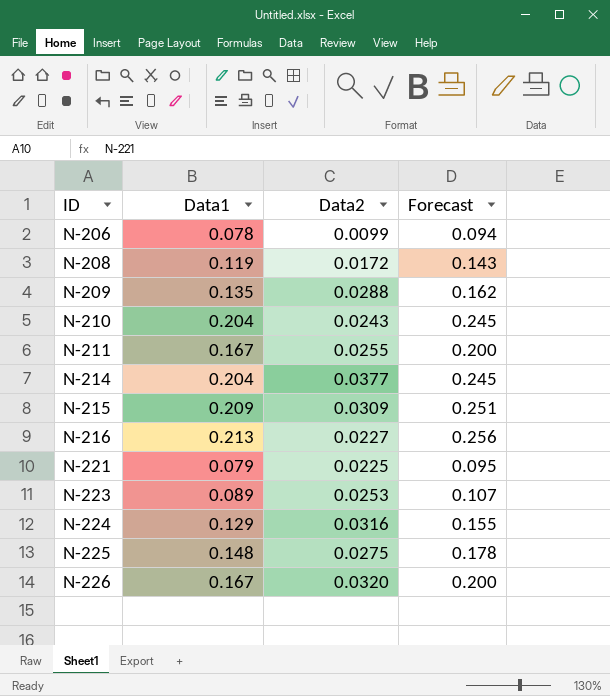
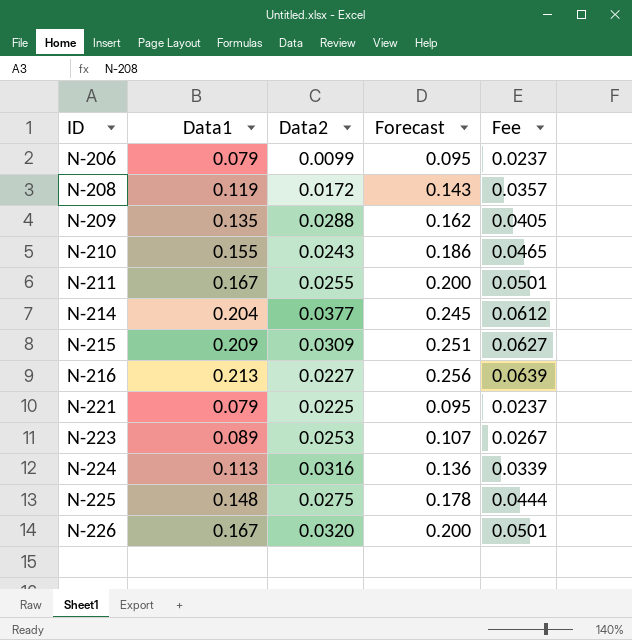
column Fee | formula: none -> [Data1] * 0.3
N-206 | Data1: 0.078 -> 0.079
N-206 | Forecast: 0.094 -> 0.095
N-210 | Data1: 0.204 -> 0.155
N-210 | Forecast: 0.245 -> 0.186
N-224 | Data1: 0.129 -> 0.113
N-224 | Forecast: 0.155 -> 0.136

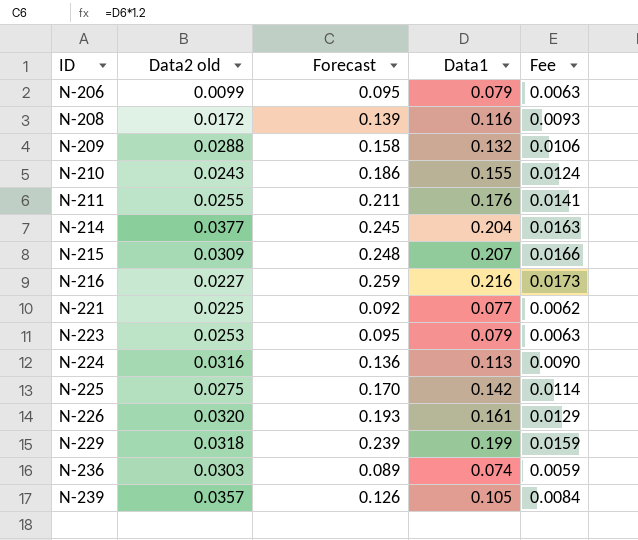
column name: Data2 -> Data2 old
column Data1 | position: 2 -> 4
column Fee | formula: [Data1] * 0.3 -> [Data1] * 0.08
N-208 | Forecast: 0.143 -> 0.139
N-208 | Data1: 0.119 -> 0.116
N-209 | Forecast: 0.162 -> 0.158
N-209 | Data1: 0.135 -> 0.132
N-211 | Forecast: 0.200 -> 0.211
N-211 | Data1: 0.167 -> 0.176
N-215 | Forecast: 0.251 -> 0.248
N-215 | Data1: 0.209 -> 0.207
N-216 | Forecast: 0.256 -> 0.259
N-216 | Data1: 0.213 -> 0.216
N-221 | Forecast: 0.095 -> 0.092
N-221 | Data1: 0.079 -> 0.077
N-223 | Forecast: 0.107 -> 0.095
N-223 | Data1: 0.089 -> 0.079
N-225 | Forecast: 0.178 -> 0.170
N-225 | Data1: 0.148 -> 0.142
N-226 | Forecast: 0.200 -> 0.193
N-226 | Data1: 0.167 -> 0.161
row N-229: none -> 0.0318 | 0.239 | 0.199 | 0.0159
row N-236: none -> 0.0303 | 0.089 | 0.074 | 0.0059
row N-239: none -> 0.0357 | 0.126 | 0.105 | 0.0084

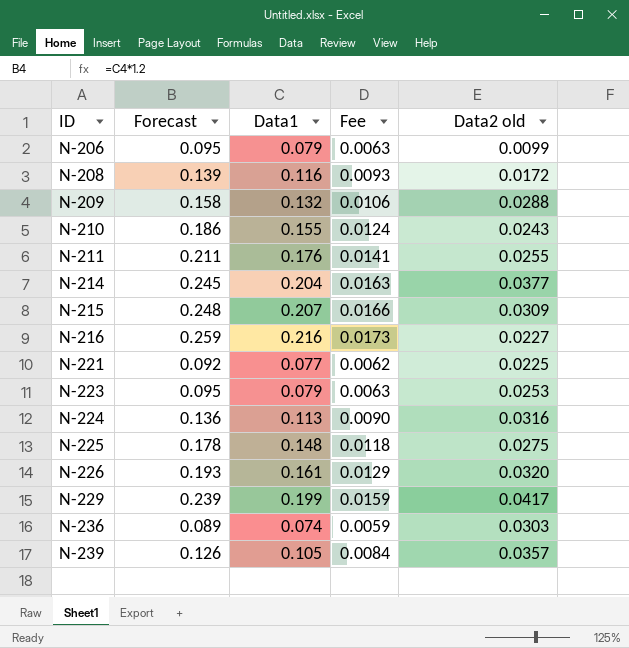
column Data2 old | position: 2 -> 5
N-225 | Forecast: 0.170 -> 0.178
N-225 | Data1: 0.142 -> 0.148
N-225 | Fee: 0.0114 -> 0.0118
N-229 | Data2 old: 0.0318 -> 0.0417

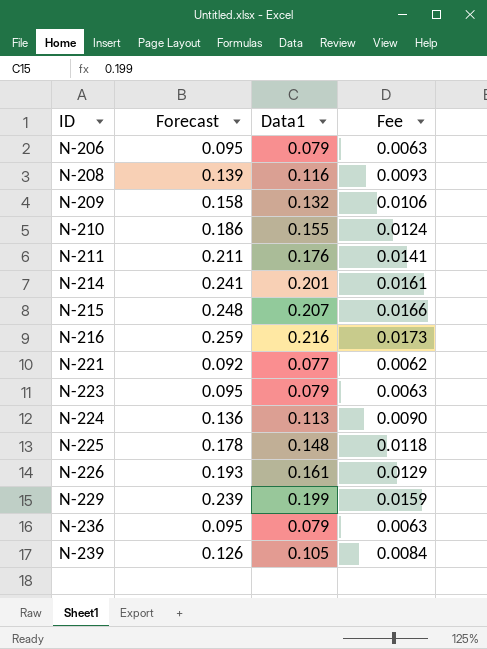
column Data2 old | position: 5 -> none
N-214 | Forecast: 0.245 -> 0.241
N-214 | Data1: 0.204 -> 0.201
N-214 | Fee: 0.0163 -> 0.0161
N-236 | Forecast: 0.089 -> 0.095
N-236 | Data1: 0.074 -> 0.079
N-236 | Fee: 0.0059 -> 0.0063

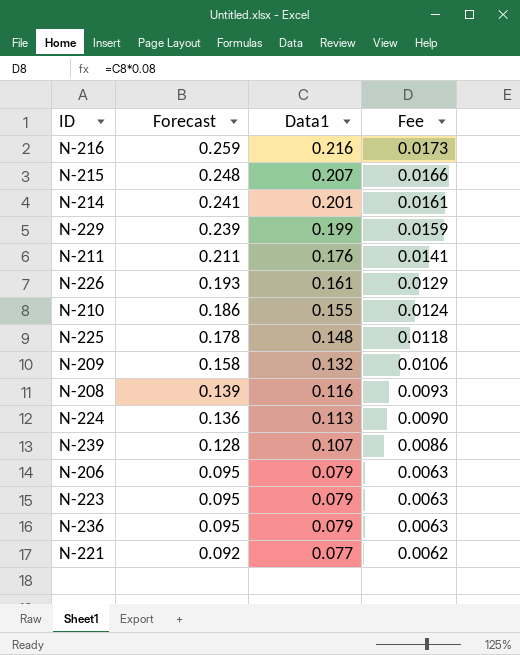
row order: ID ascending -> Forecast descending
N-239 | Forecast: 0.126 -> 0.128
N-239 | Data1: 0.105 -> 0.107
N-239 | Fee: 0.0084 -> 0.0086

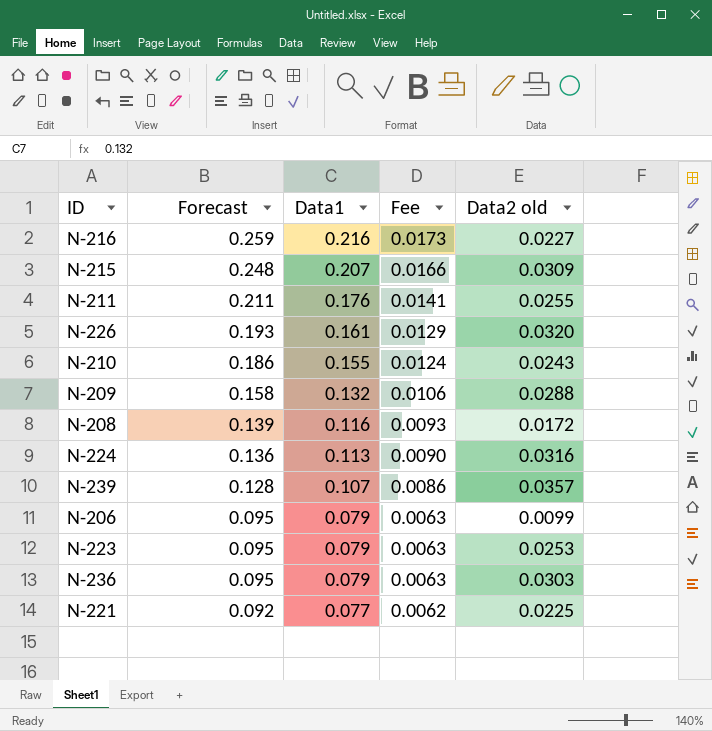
column Data2 old | position: none -> 5
row N-214: 0.241 | 0.201 | 0.0161 -> none
row N-229: 0.239 | 0.199 | 0.0159 -> none
row N-225: 0.178 | 0.148 | 0.0118 -> none

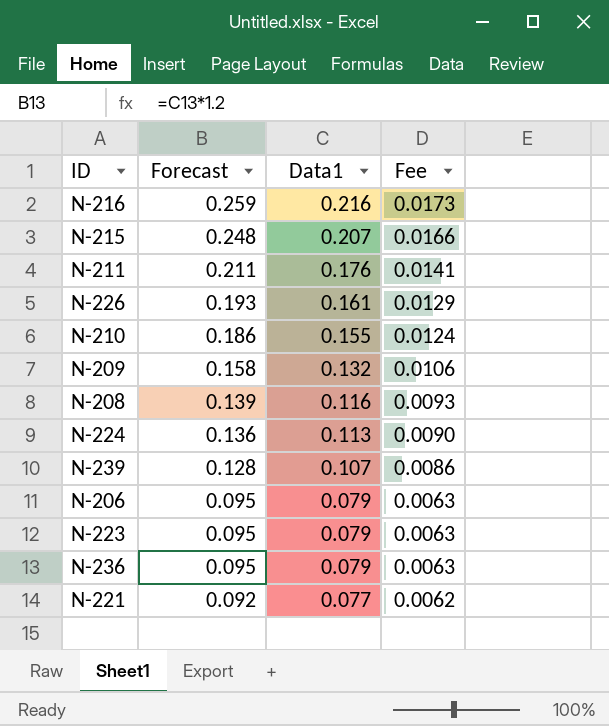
column Data2 old | position: 5 -> none

